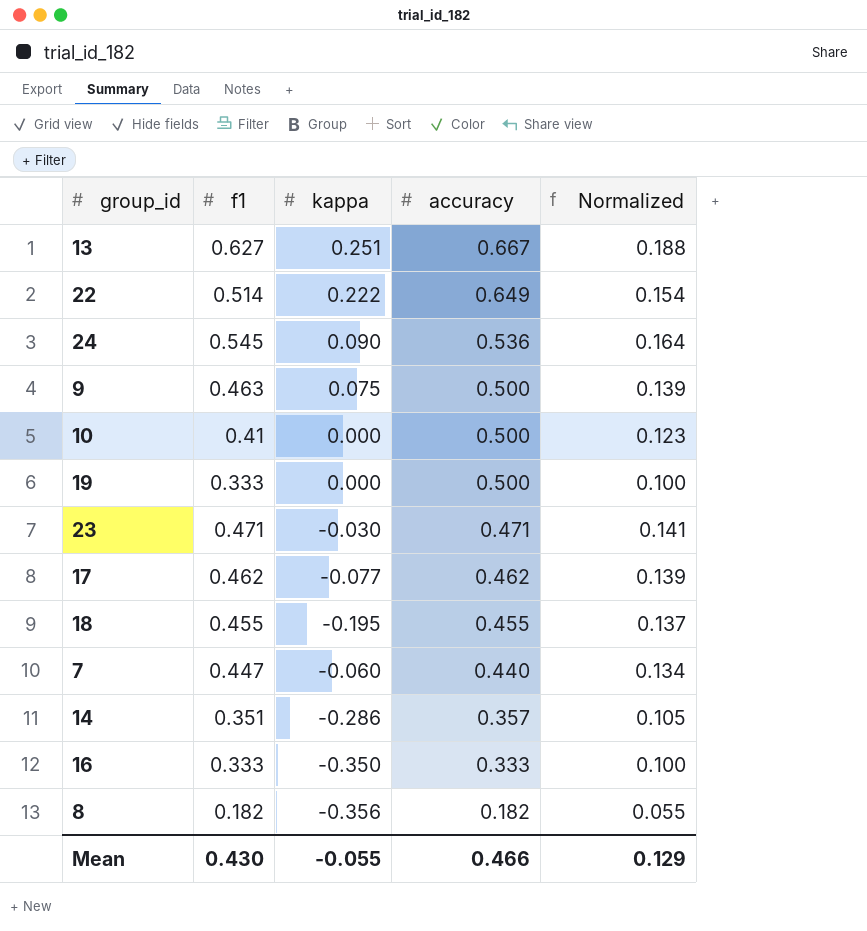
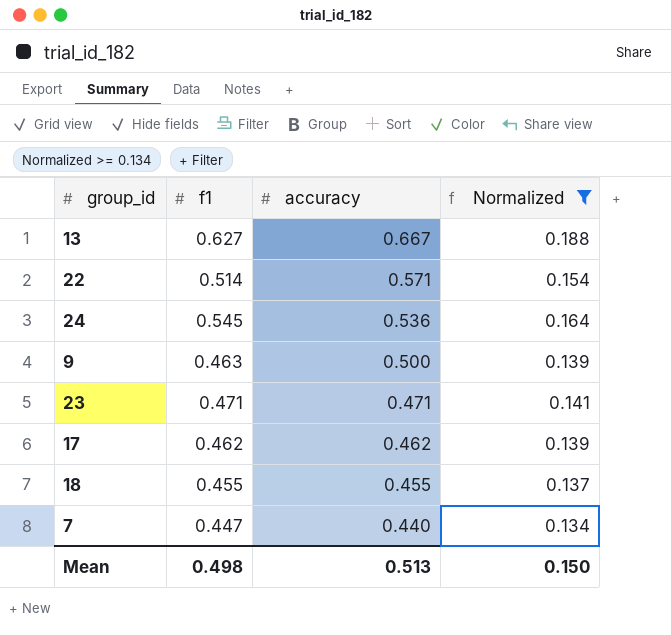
filter: none -> Normalized >= 0.134
column kappa | position: 3 -> none
22 | accuracy: 0.649 -> 0.571
Mean | f1: 0.430 -> 0.498
Mean | accuracy: 0.466 -> 0.513
Mean | Normalized: 0.129 -> 0.150

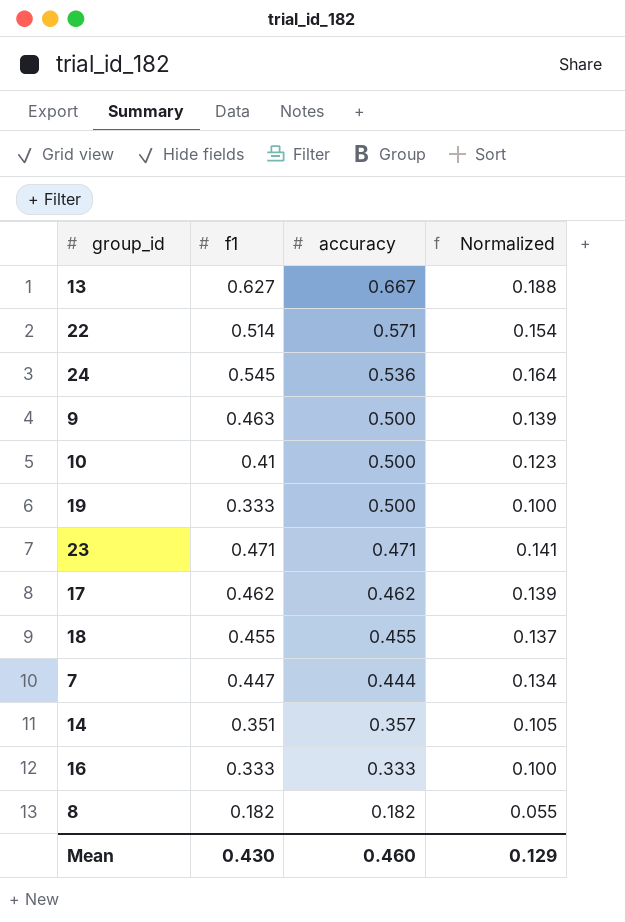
filter: Normalized >= 0.134 -> none
7 | accuracy: 0.440 -> 0.444
Mean | f1: 0.498 -> 0.430
Mean | accuracy: 0.513 -> 0.460
Mean | Normalized: 0.150 -> 0.129

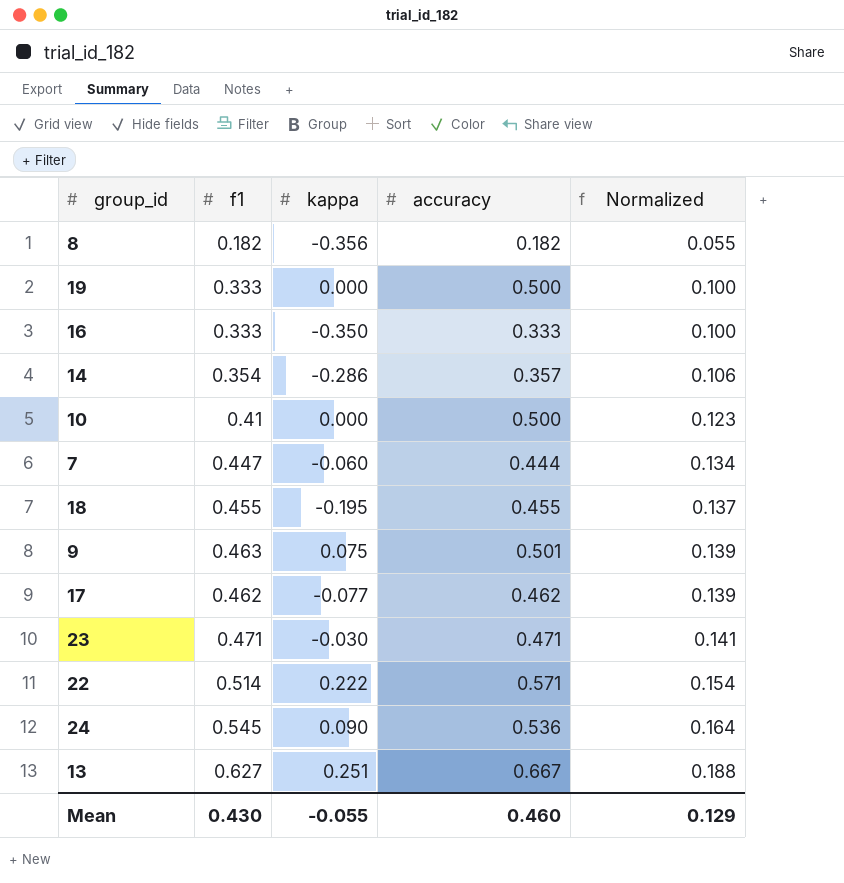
row order: accuracy descending -> Normalized ascending
column kappa | position: none -> 3
14 | f1: 0.351 -> 0.354
14 | Normalized: 0.105 -> 0.106
9 | accuracy: 0.500 -> 0.501

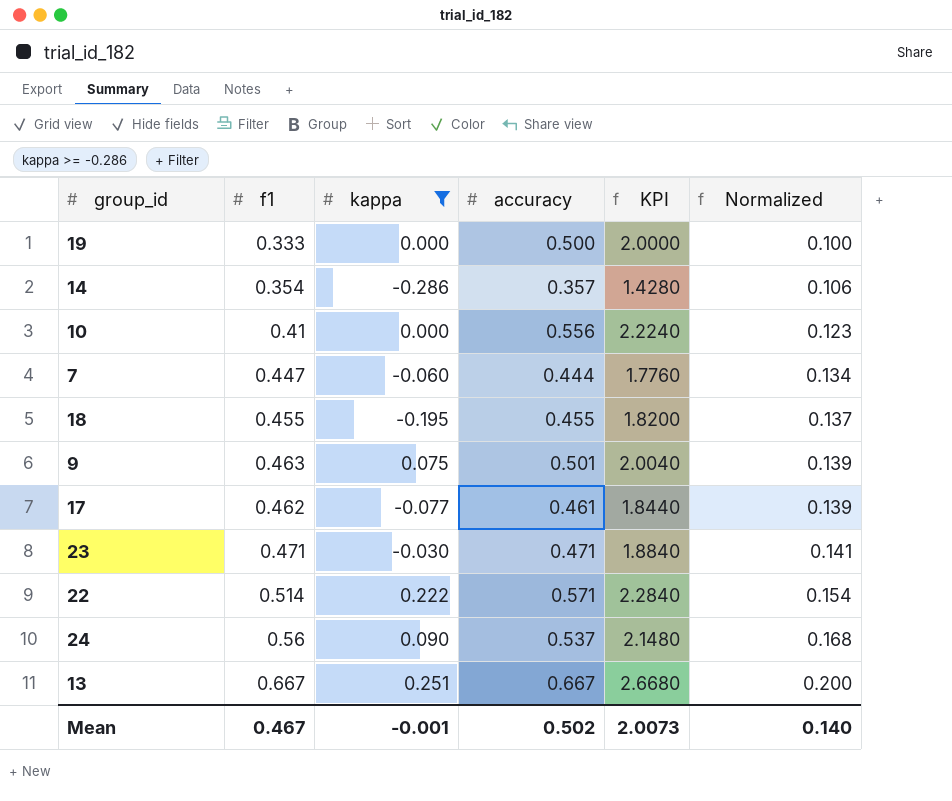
filter: none -> kappa >= -0.286
column KPI | formula: none -> [accuracy] * 4
10 | accuracy: 0.500 -> 0.556
17 | accuracy: 0.462 -> 0.461
24 | f1: 0.545 -> 0.56
24 | accuracy: 0.536 -> 0.537
24 | Normalized: 0.164 -> 0.168
13 | f1: 0.627 -> 0.667
13 | Normalized: 0.188 -> 0.200
Mean | f1: 0.430 -> 0.467
Mean | kappa: -0.055 -> -0.001
Mean | accuracy: 0.460 -> 0.502
Mean | Normalized: 0.129 -> 0.140

